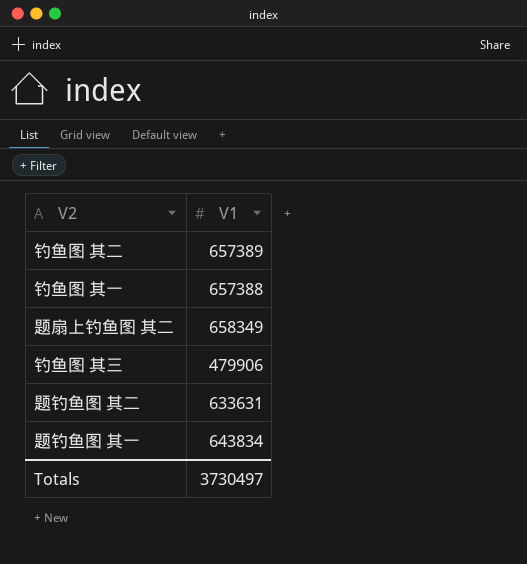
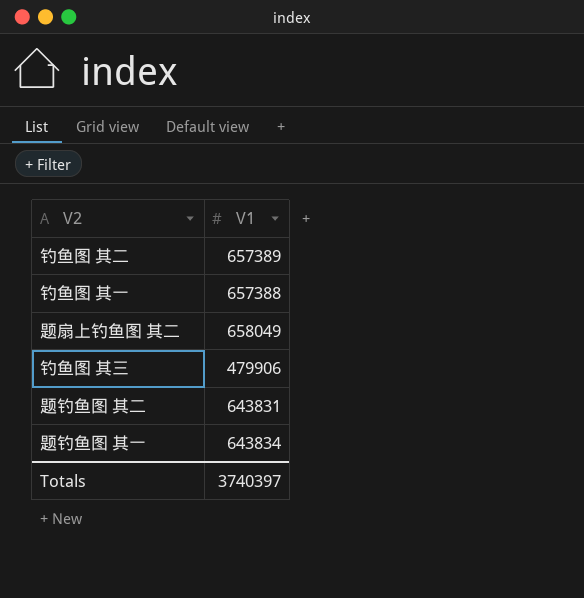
题扇上钓鱼图 其二 | V1: 658349 -> 658049
题钓鱼图 其二 | V1: 633631 -> 643831
Totals | V1: 3730497 -> 3740397

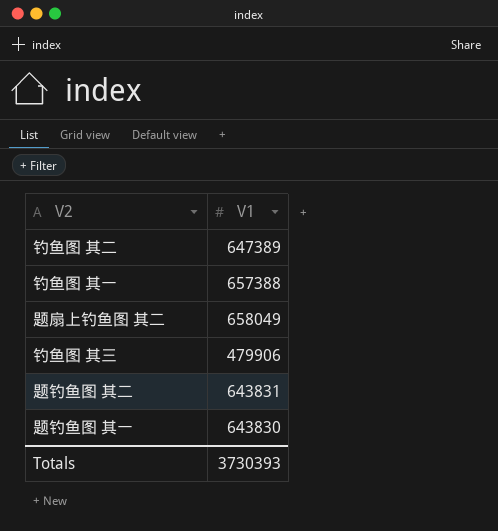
钓鱼图 其二 | V1: 657389 -> 647389
题钓鱼图 其一 | V1: 643834 -> 643830
Totals | V1: 3740397 -> 3730393

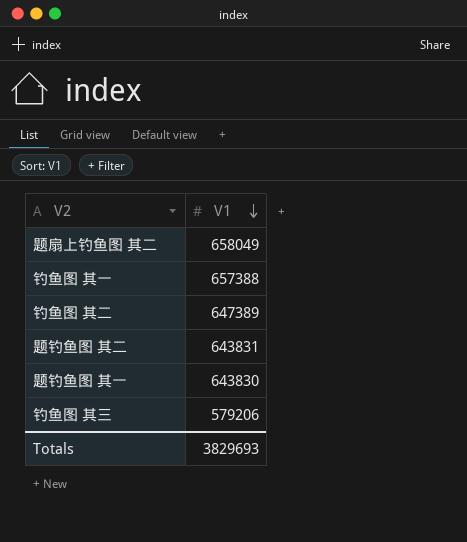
row order: none -> V1 descending
钓鱼图 其三 | V1: 479906 -> 579206
Totals | V1: 3730393 -> 3829693

